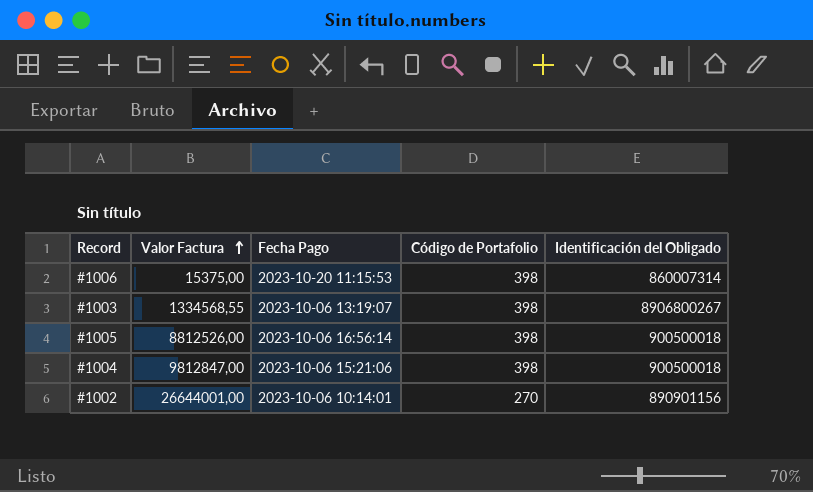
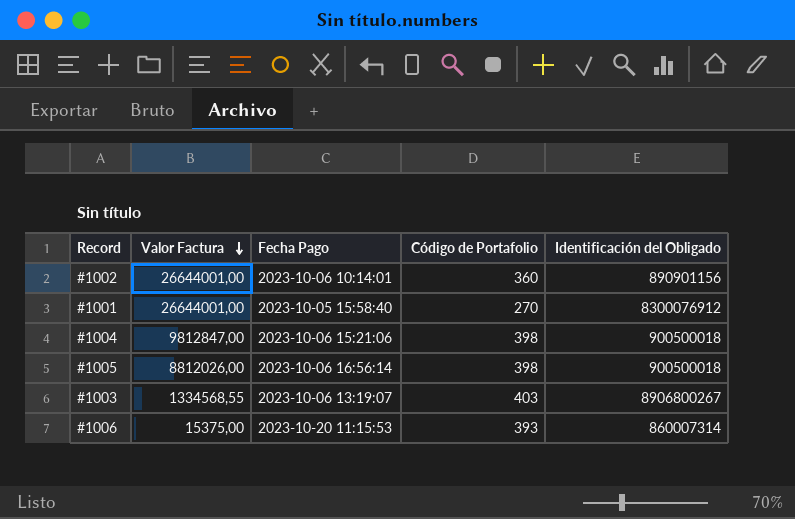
row order: Valor Factura ascending -> Valor Factura descending
#1002 | Código de Portafolio: 270 -> 360
row #1001: none -> 26644001,00 | 2023-10-05 15:58:40 | 270 | 8300076912
#1005 | Valor Factura: 8812526,00 -> 8812026,00
#1003 | Código de Portafolio: 398 -> 403
#1006 | Código de Portafolio: 398 -> 393

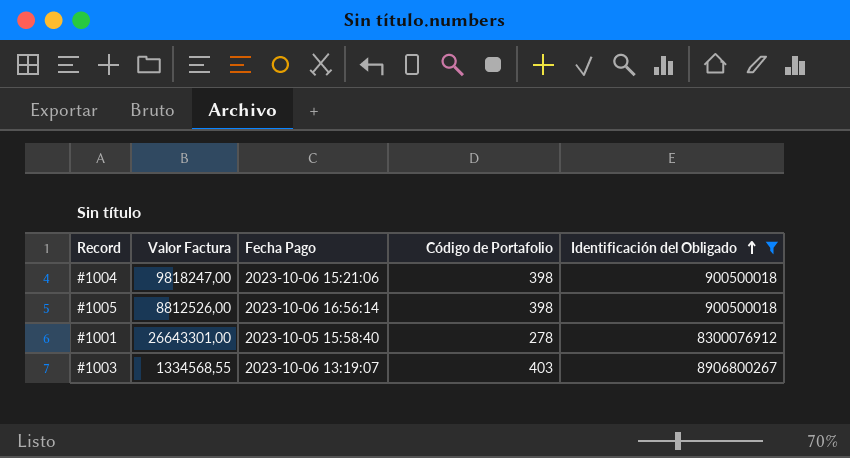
filter: none -> Identificación del Obligado >= 900500018
row order: Valor Factura descending -> Identificación del Obligado ascending
#1004 | Valor Factura: 9812847,00 -> 9818247,00
#1005 | Valor Factura: 8812026,00 -> 8812526,00
#1001 | Valor Factura: 26644001,00 -> 26643301,00
#1001 | Código de Portafolio: 270 -> 278

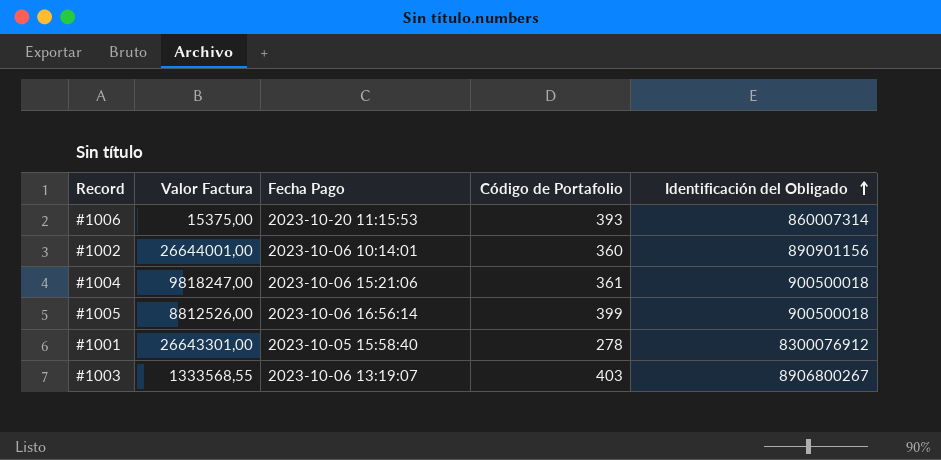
filter: Identificación del Obligado >= 900500018 -> none
#1004 | Código de Portafolio: 398 -> 361
#1005 | Código de Portafolio: 398 -> 399
#1003 | Valor Factura: 1334568,55 -> 1333568,55

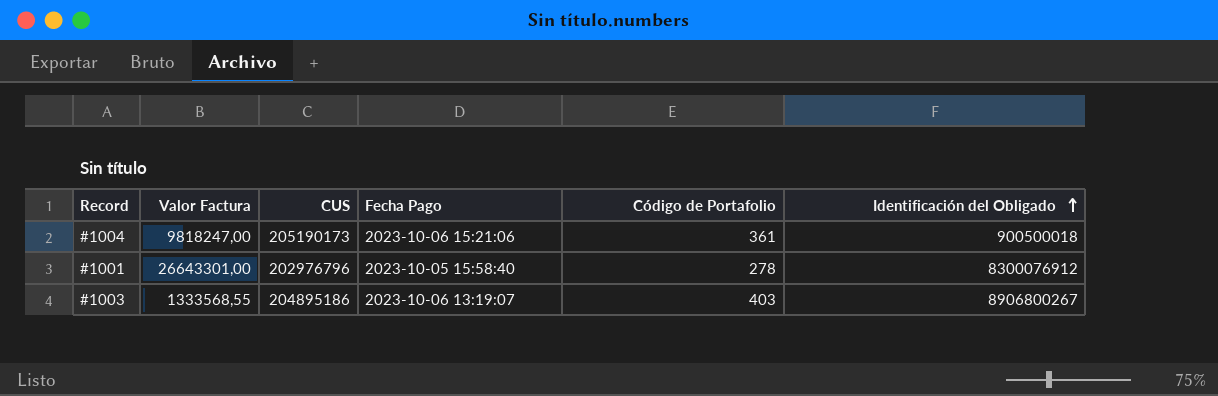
column CUS | position: none -> 3
row #1006: 15375,00 | 2023-10-20 11:15:53 | 393 | 860007314 -> none
row #1002: 26644001,00 | 2023-10-06 10:14:01 | 360 | 890901156 -> none
row #1005: 8812526,00 | 2023-10-06 16:56:14 | 399 | 900500018 -> none

